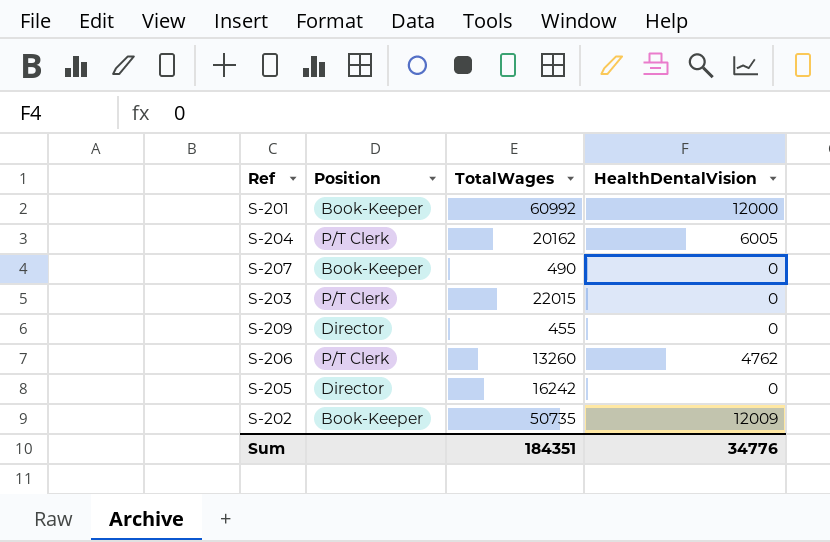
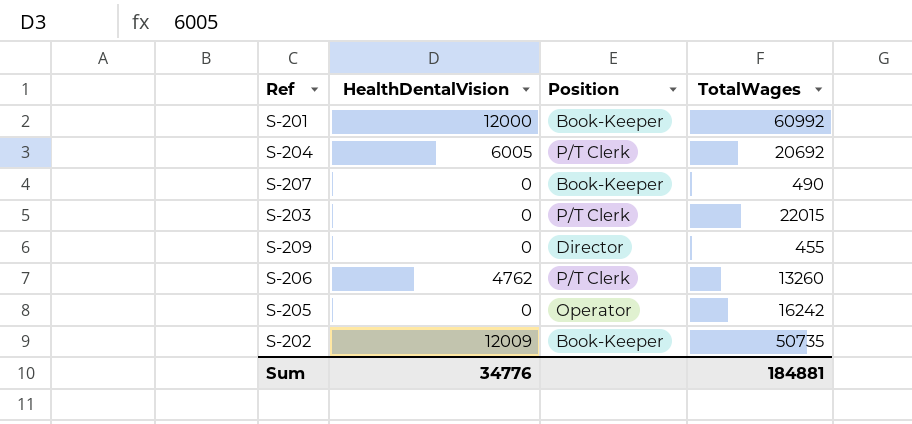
column HealthDentalVision | position: 4 -> 2
S-204 | TotalWages: 20162 -> 20692
S-205 | Position: Director -> Operator
Sum | TotalWages: 184351 -> 184881

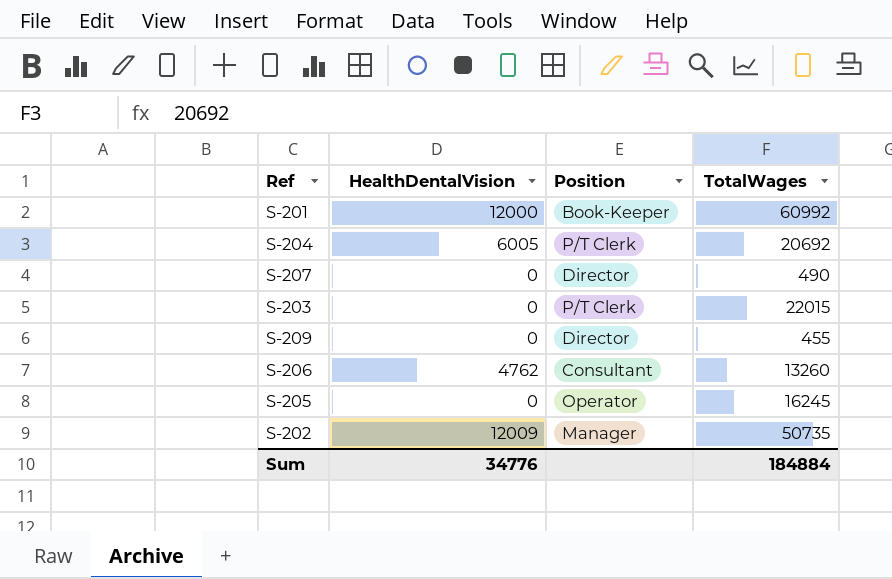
S-207 | Position: Book-Keeper -> Director
S-206 | Position: P/T Clerk -> Consultant
S-205 | TotalWages: 16242 -> 16245
S-202 | Position: Book-Keeper -> Manager
Sum | TotalWages: 184881 -> 184884

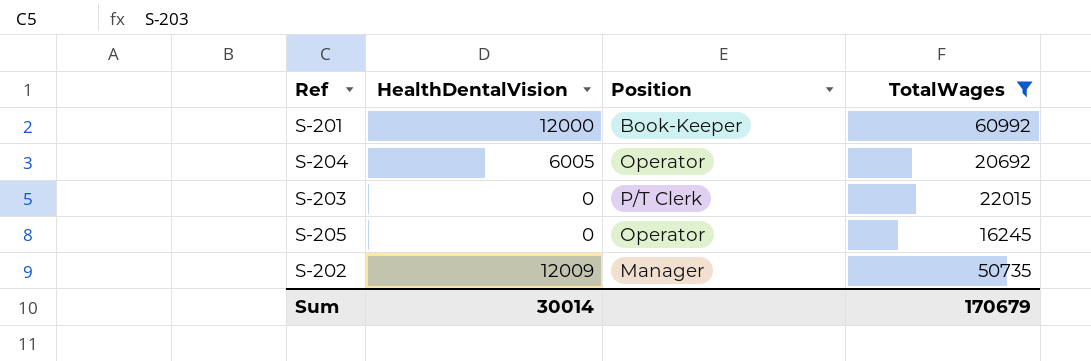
filter: none -> TotalWages >= 16245
S-204 | Position: P/T Clerk -> Operator
Sum | HealthDentalVision: 34776 -> 30014
Sum | TotalWages: 184884 -> 170679

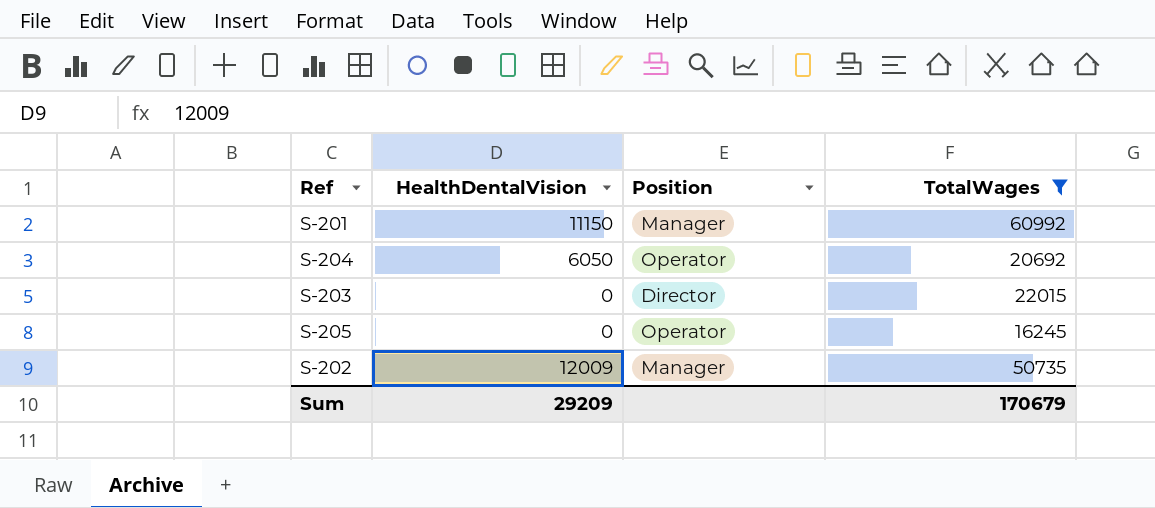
S-201 | HealthDentalVision: 12000 -> 11150
S-201 | Position: Book-Keeper -> Manager
S-204 | HealthDentalVision: 6005 -> 6050
S-203 | Position: P/T Clerk -> Director
Sum | HealthDentalVision: 30014 -> 29209

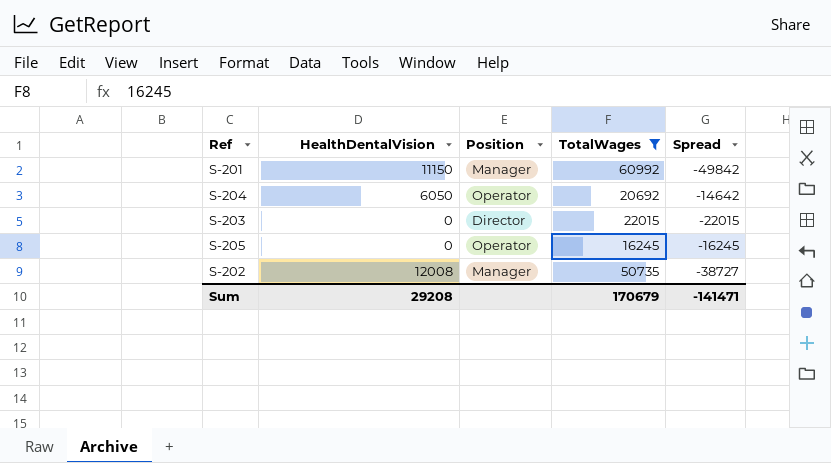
column Spread | formula: none -> [HealthDentalVision] - [TotalWages]
S-202 | HealthDentalVision: 12009 -> 12008
Sum | HealthDentalVision: 29209 -> 29208

